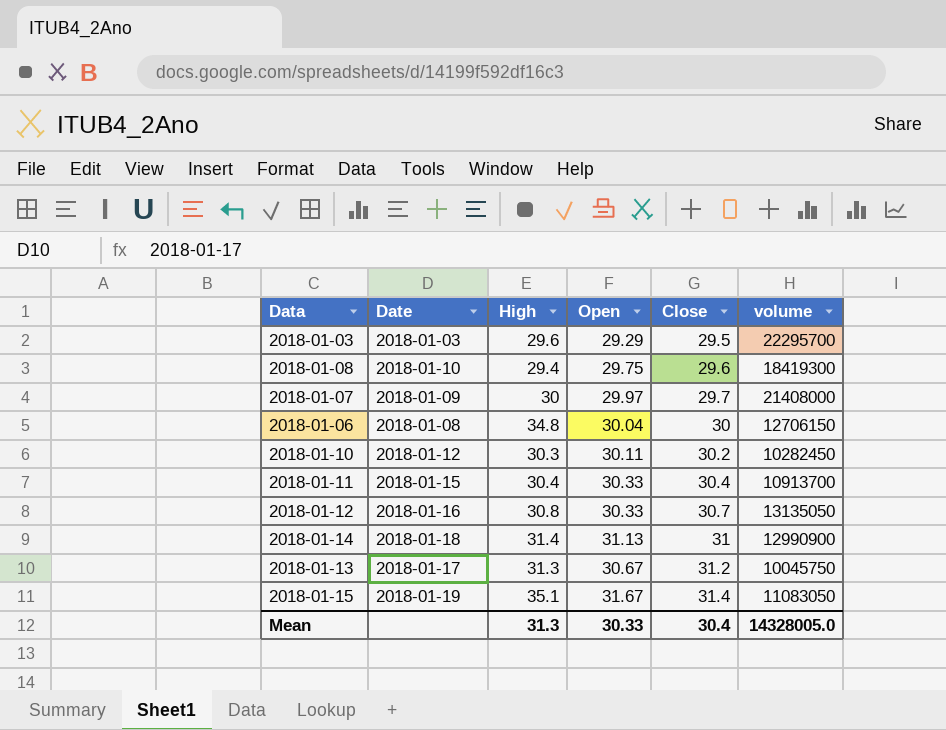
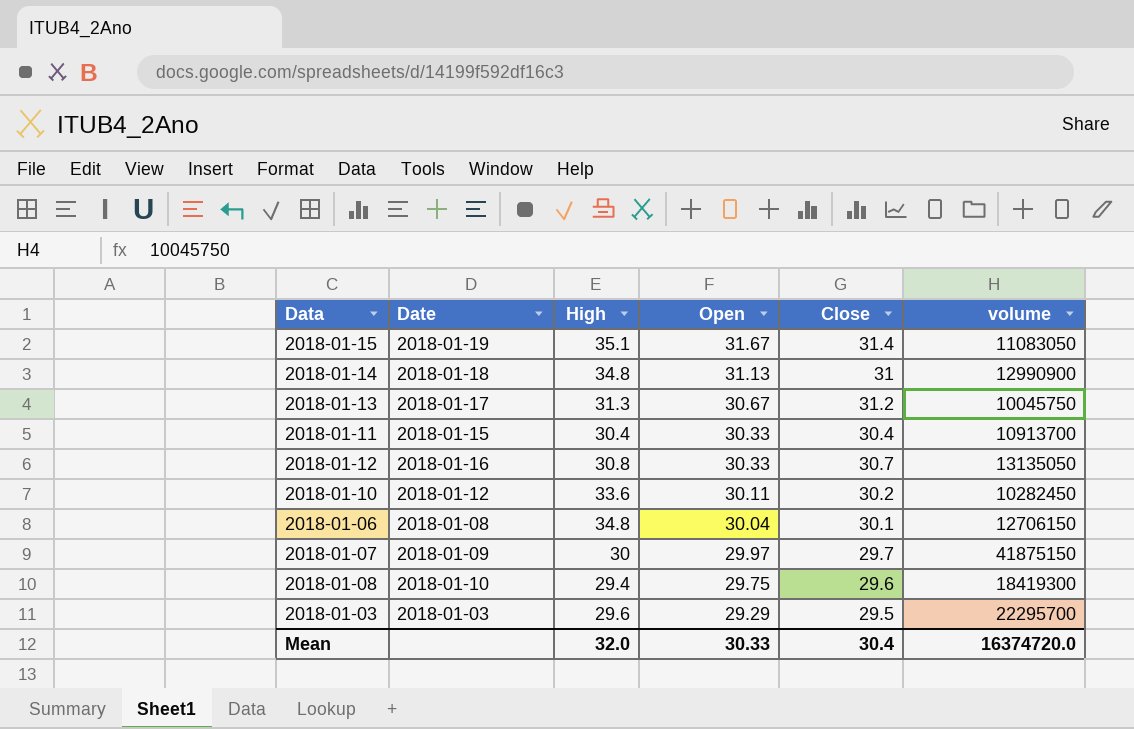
row order: Close ascending -> Open descending
2018-01-14 | High: 31.4 -> 34.8
2018-01-10 | High: 30.3 -> 33.6
2018-01-06 | Close: 30 -> 30.1
2018-01-07 | volume: 21408000 -> 41875150
Mean | High: 31.3 -> 32.0
Mean | volume: 14328005.0 -> 16374720.0

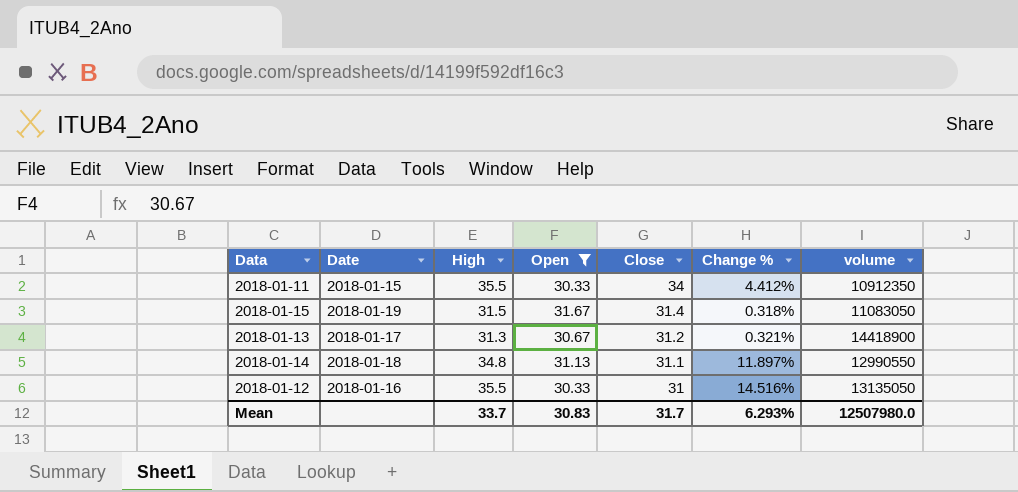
filter: none -> Open >= 30.33
row order: Open descending -> Close descending
column Change % | formula: none -> ([High] - [Close]) / [Close]
2018-01-11 | High: 30.4 -> 35.5
2018-01-11 | Close: 30.4 -> 34
2018-01-11 | volume: 10913700 -> 10912350
2018-01-15 | High: 35.1 -> 31.5
2018-01-13 | volume: 10045750 -> 14418900
2018-01-14 | Close: 31 -> 31.1
2018-01-14 | volume: 12990900 -> 12990550
2018-01-12 | High: 30.8 -> 35.5
2018-01-12 | Close: 30.7 -> 31
Mean | High: 32.0 -> 33.7
Mean | Open: 30.33 -> 30.83
Mean | Close: 30.4 -> 31.7
Mean | volume: 16374720.0 -> 12507980.0

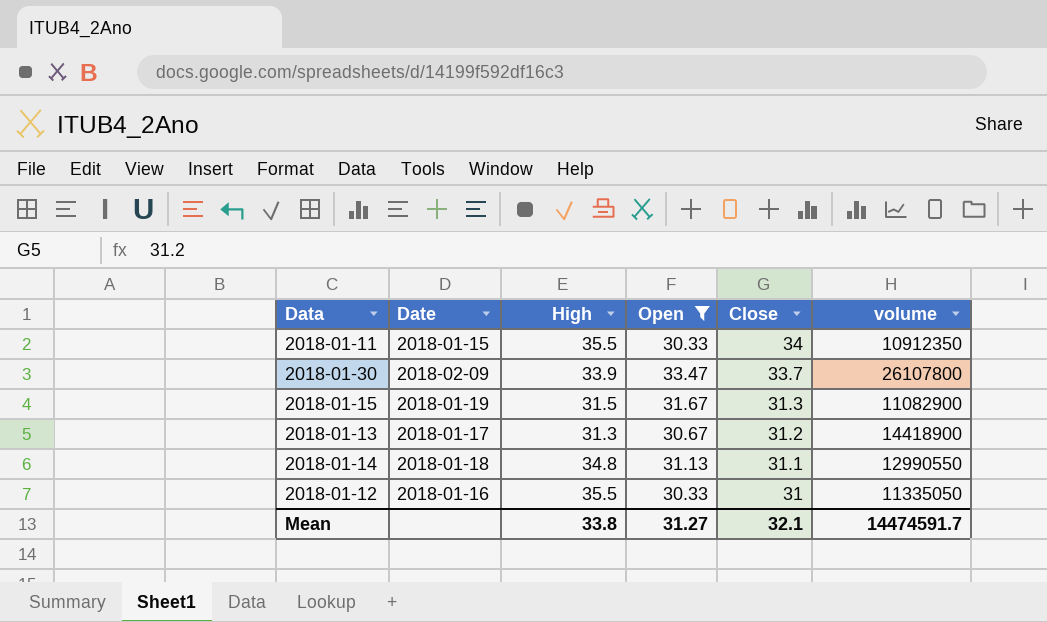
column Change % | formula: ([High] - [Close]) / [Close] -> none
row 2018-01-30: none -> 2018-02-09 | 33.9 | 33.47 | 33.7 | 26107800
2018-01-15 | Close: 31.4 -> 31.3
2018-01-15 | volume: 11083050 -> 11082900
2018-01-12 | volume: 13135050 -> 11335050
Mean | High: 33.7 -> 33.8
Mean | Open: 30.83 -> 31.27
Mean | Close: 31.7 -> 32.1
Mean | volume: 12507980.0 -> 14474591.7

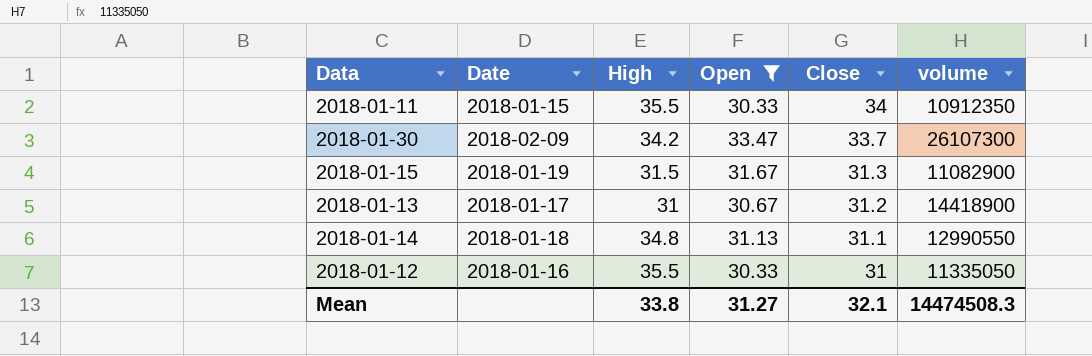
2018-01-30 | High: 33.9 -> 34.2
2018-01-30 | volume: 26107800 -> 26107300
2018-01-13 | High: 31.3 -> 31
Mean | volume: 14474591.7 -> 14474508.3

